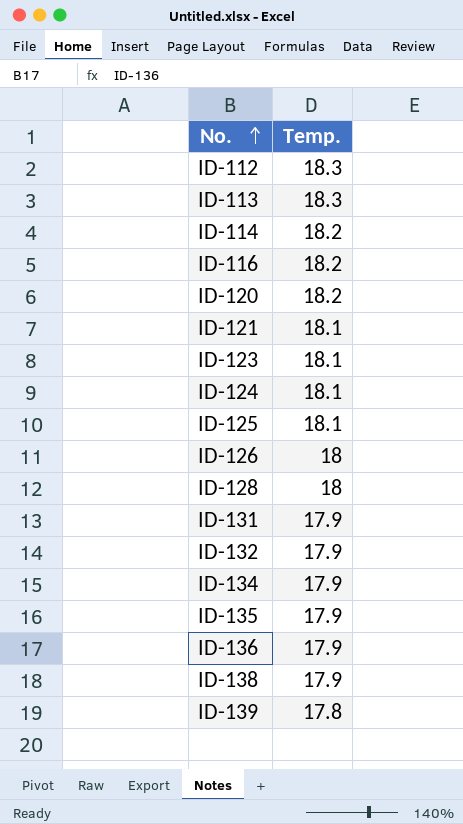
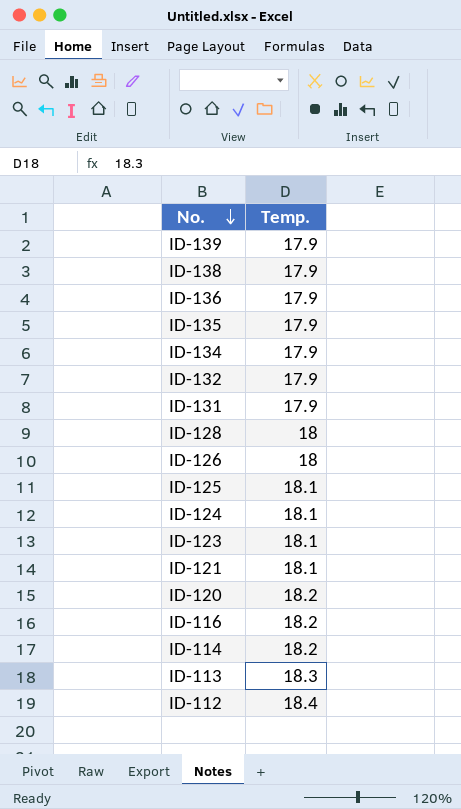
row order: No. ascending -> No. descending
ID-139 | Temp.: 17.8 -> 17.9
ID-112 | Temp.: 18.3 -> 18.4

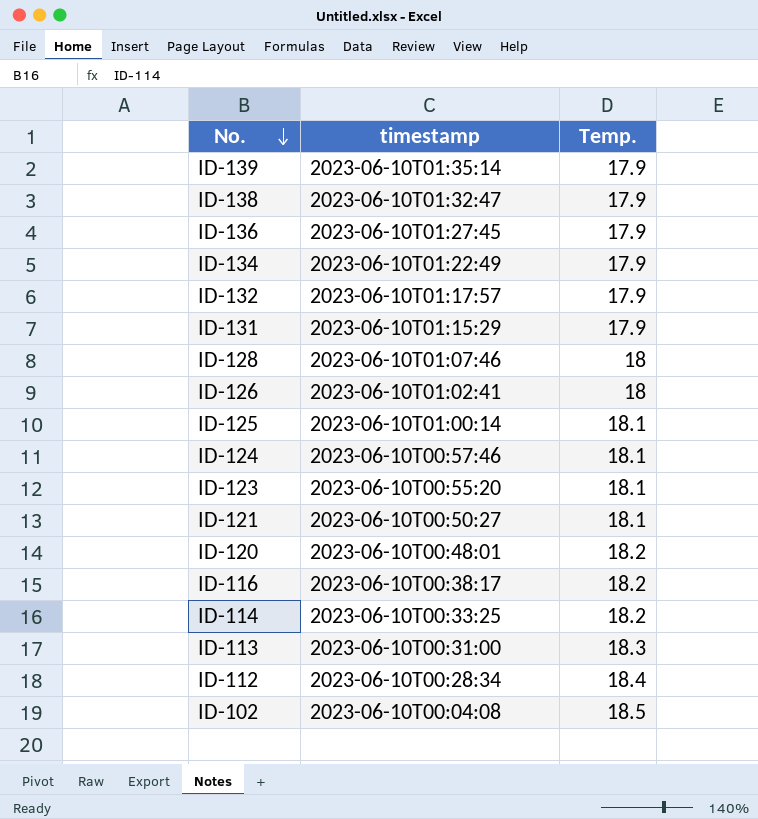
column timestamp | position: none -> 2
row ID-135: 17.9 -> none
row ID-102: none -> 2023-06-10T00:04:08 | 18.5

